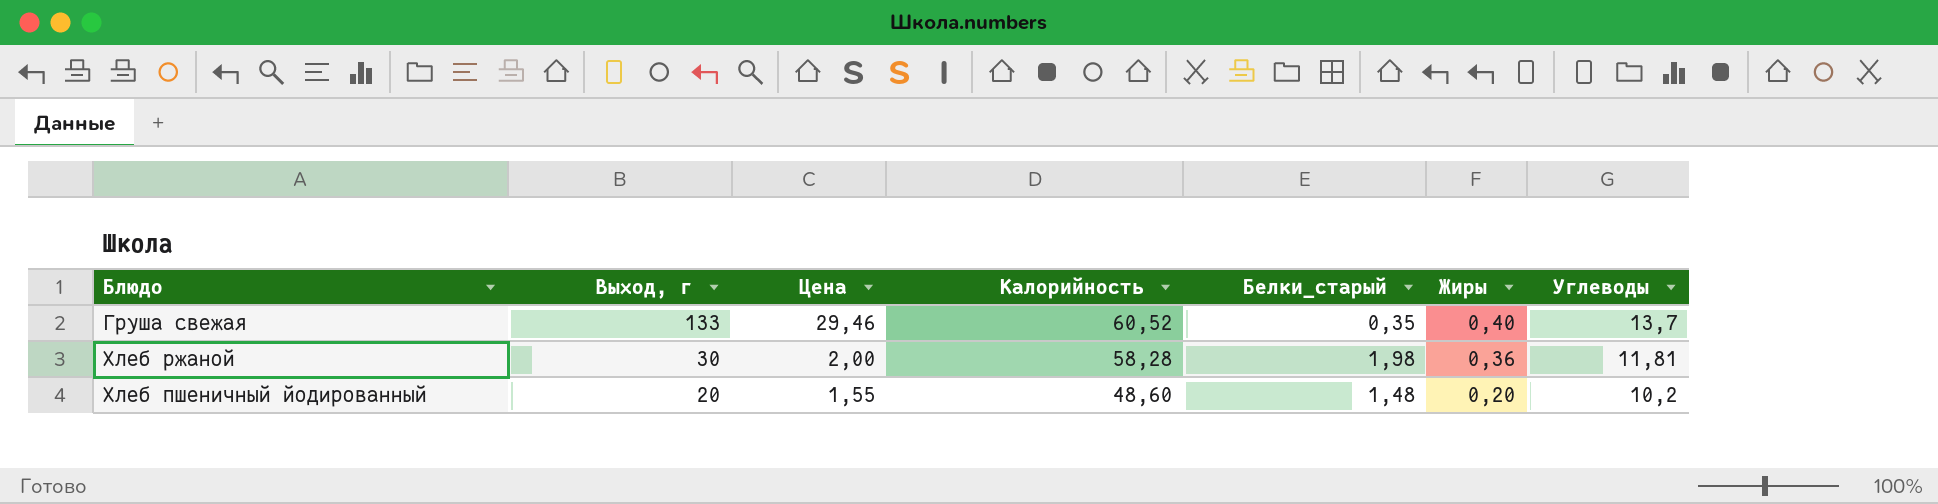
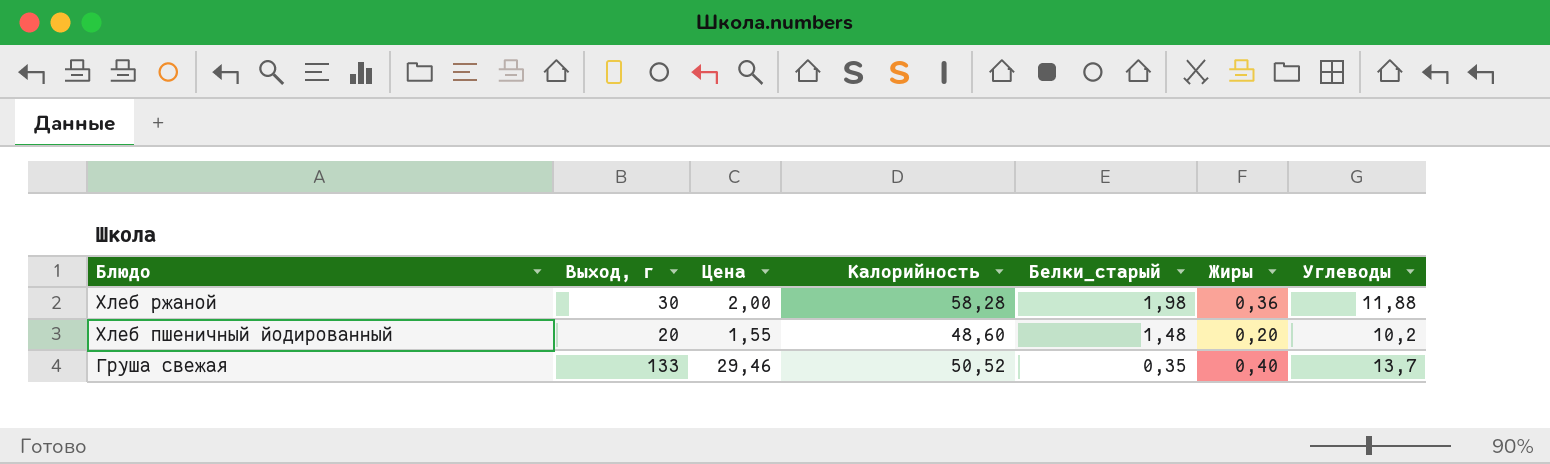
row order: Выход, г descending -> Блюдо descending
Хлеб ржаной | Углеводы: 11,81 -> 11,88
Груша свежая | Калорийность: 60,52 -> 50,52

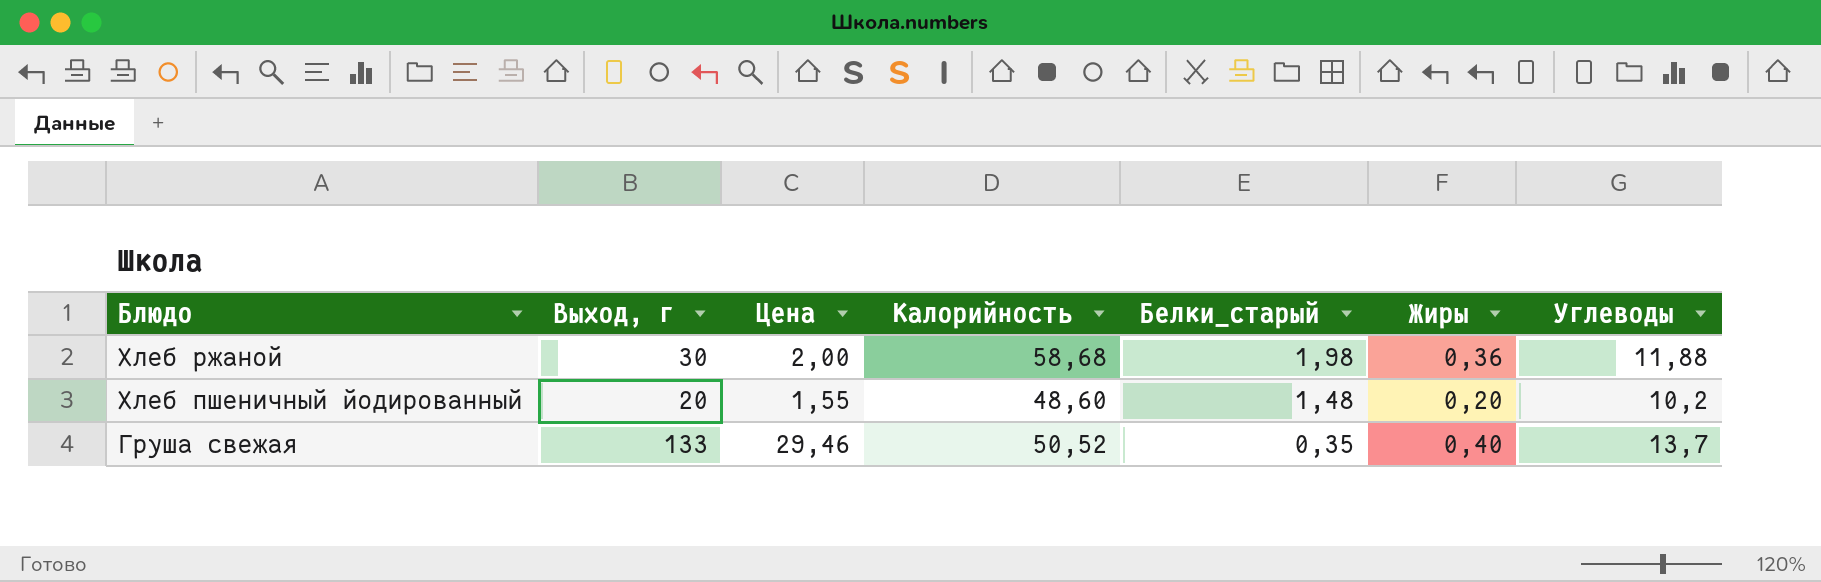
Хлеб ржаной | Калорийность: 58,28 -> 58,68

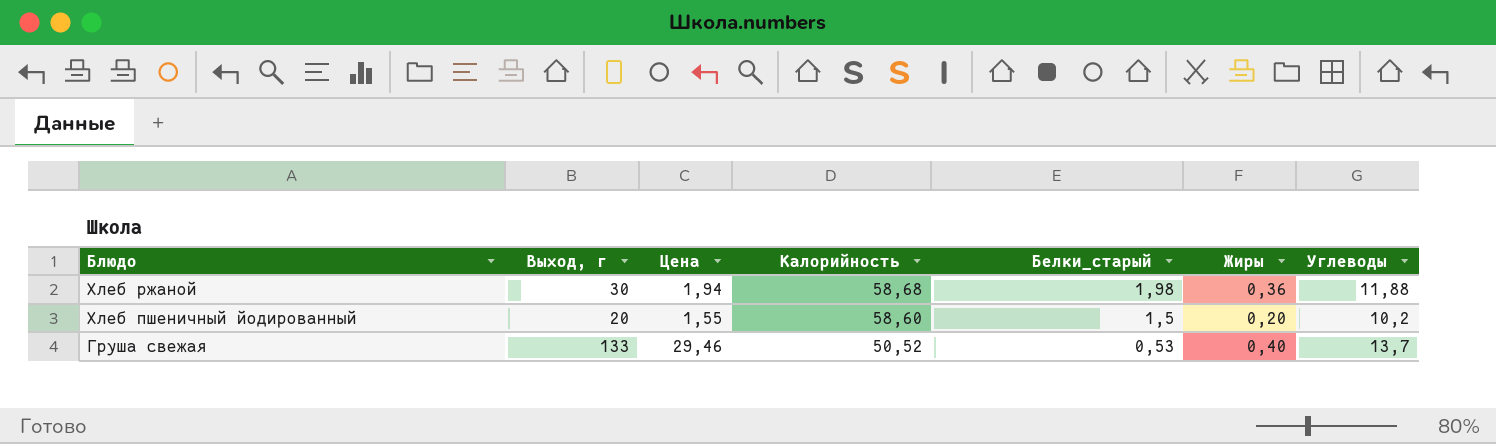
Хлеб ржаной | Цена: 2,00 -> 1,94
Хлеб пшеничный йодированный | Калорийность: 48,60 -> 58,60
Хлеб пшеничный йодированный | Белки_старый: 1,48 -> 1,5
Груша свежая | Белки_старый: 0,35 -> 0,53

